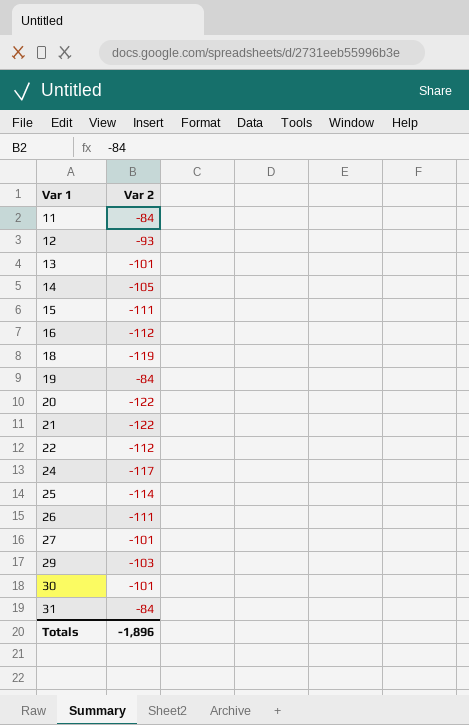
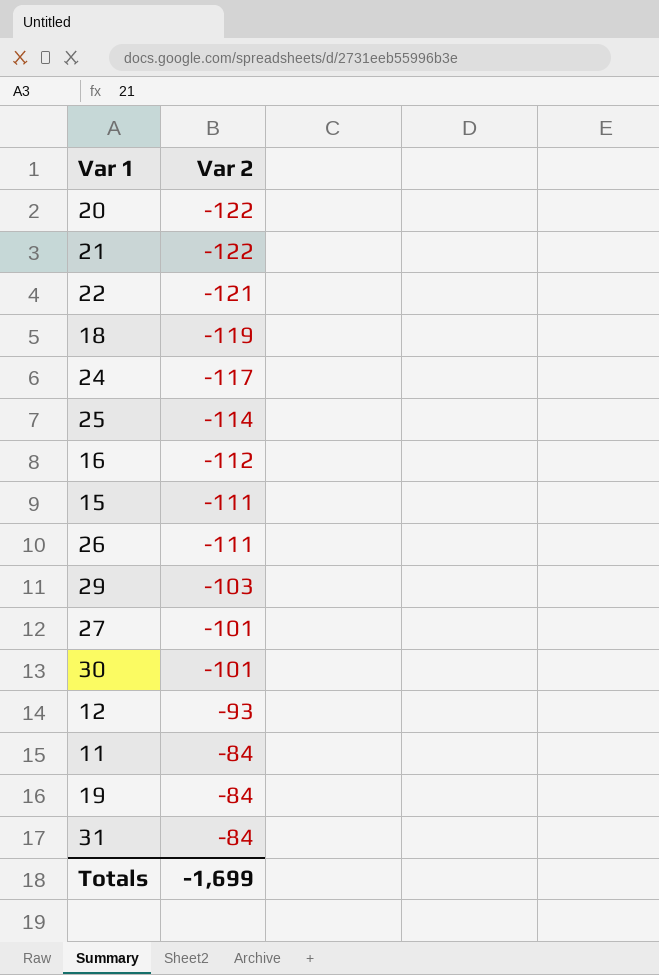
row order: Var 1 ascending -> Var 2 ascending
row 13: -101 -> none
row 14: -105 -> none
22 | Var 2: -112 -> -121
Totals | Var 2: -1,896 -> -1,699

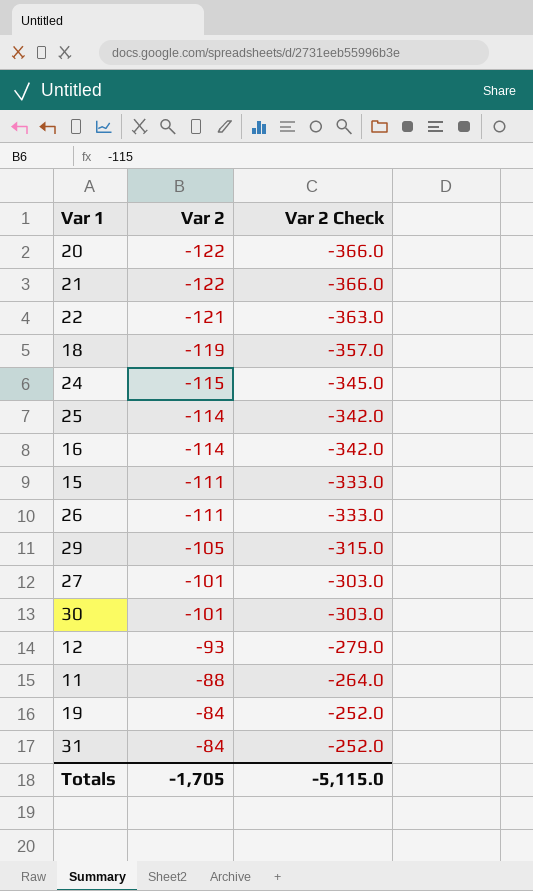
column Var 2 Check | formula: none -> [Var 2] * 3
24 | Var 2: -117 -> -115
16 | Var 2: -112 -> -114
29 | Var 2: -103 -> -105
11 | Var 2: -84 -> -88
Totals | Var 2: -1,699 -> -1,705

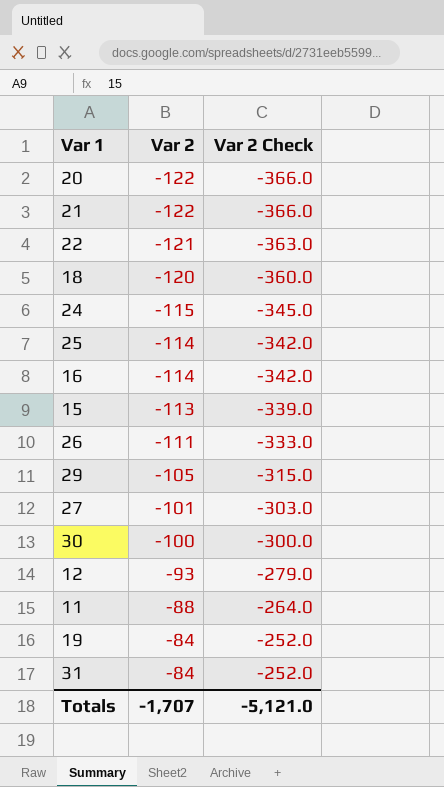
18 | Var 2: -119 -> -120
18 | Var 2 Check: -357.0 -> -360.0
15 | Var 2: -111 -> -113
15 | Var 2 Check: -333.0 -> -339.0
30 | Var 2: -101 -> -100
30 | Var 2 Check: -303.0 -> -300.0
Totals | Var 2: -1,705 -> -1,707
Totals | Var 2 Check: -5,115.0 -> -5,121.0

